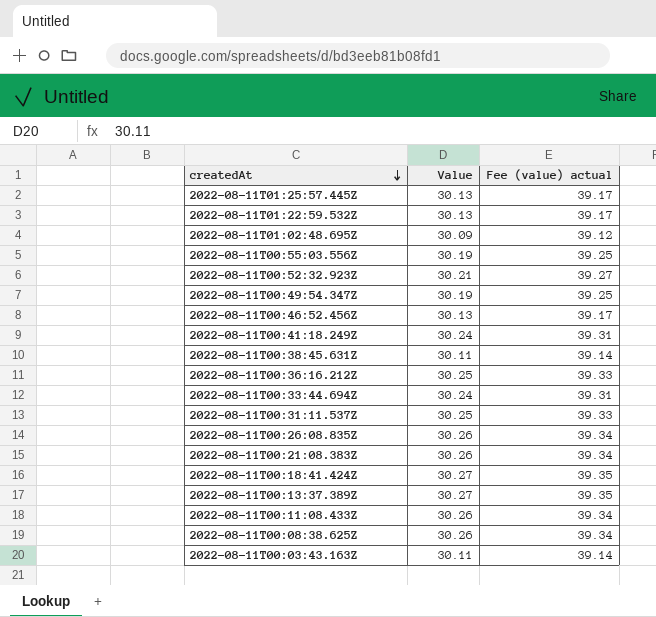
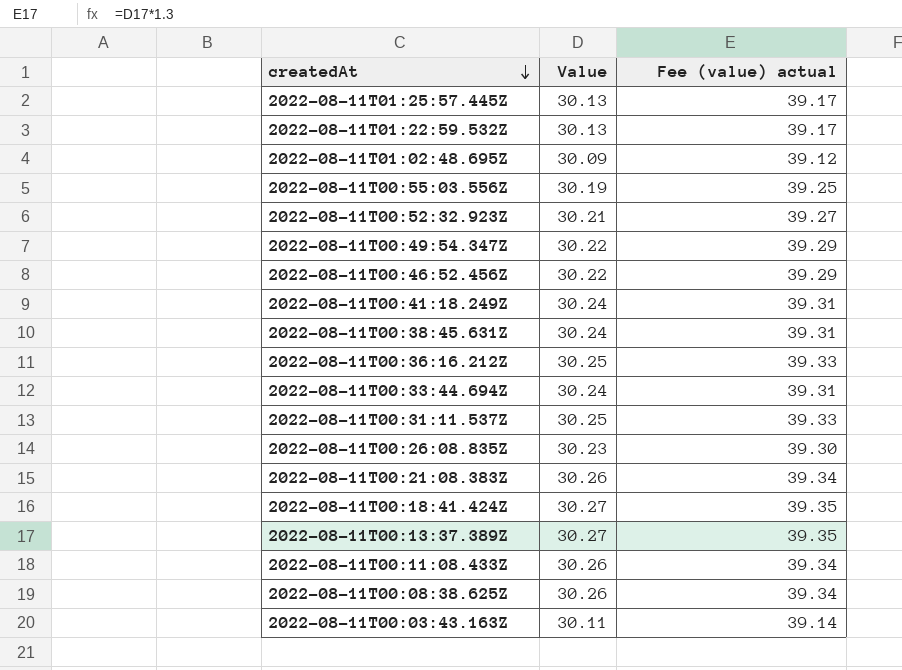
2022-08-11T00:49:54.347Z | Value: 30.19 -> 30.22
2022-08-11T00:49:54.347Z | Fee (value) actual: 39.25 -> 39.29
2022-08-11T00:46:52.456Z | Value: 30.13 -> 30.22
2022-08-11T00:46:52.456Z | Fee (value) actual: 39.17 -> 39.29
2022-08-11T00:38:45.631Z | Value: 30.11 -> 30.24
2022-08-11T00:38:45.631Z | Fee (value) actual: 39.14 -> 39.31
2022-08-11T00:26:08.835Z | Value: 30.26 -> 30.23
2022-08-11T00:26:08.835Z | Fee (value) actual: 39.34 -> 39.30

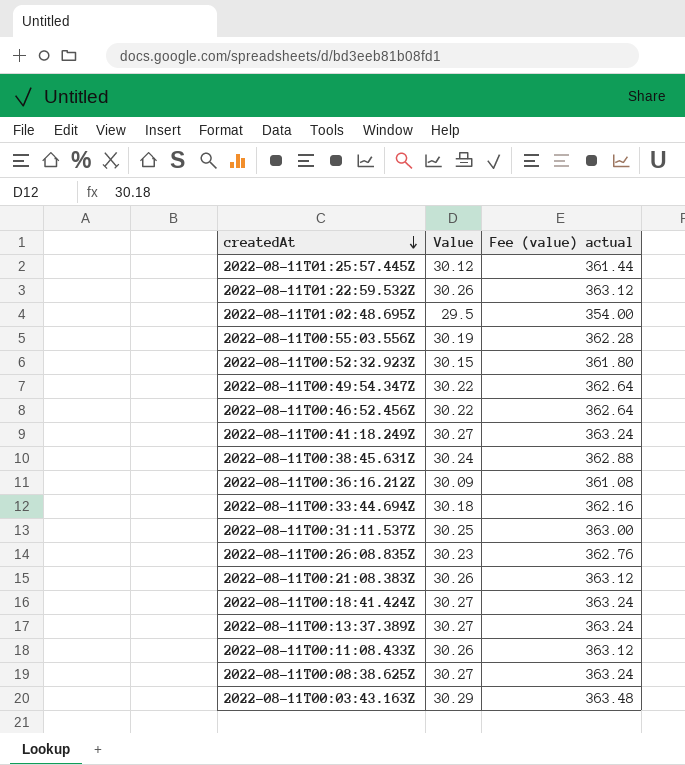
column Fee (value) actual | formula: [Value] * 1.3 -> [Value] * 12
2022-08-11T01:25:57.445Z | Value: 30.13 -> 30.12
2022-08-11T01:22:59.532Z | Value: 30.13 -> 30.26
2022-08-11T01:02:48.695Z | Value: 30.09 -> 29.5
2022-08-11T00:52:32.923Z | Value: 30.21 -> 30.15
2022-08-11T00:41:18.249Z | Value: 30.24 -> 30.27
2022-08-11T00:36:16.212Z | Value: 30.25 -> 30.09
2022-08-11T00:33:44.694Z | Value: 30.24 -> 30.18
2022-08-11T00:08:38.625Z | Value: 30.26 -> 30.27
2022-08-11T00:03:43.163Z | Value: 30.11 -> 30.29

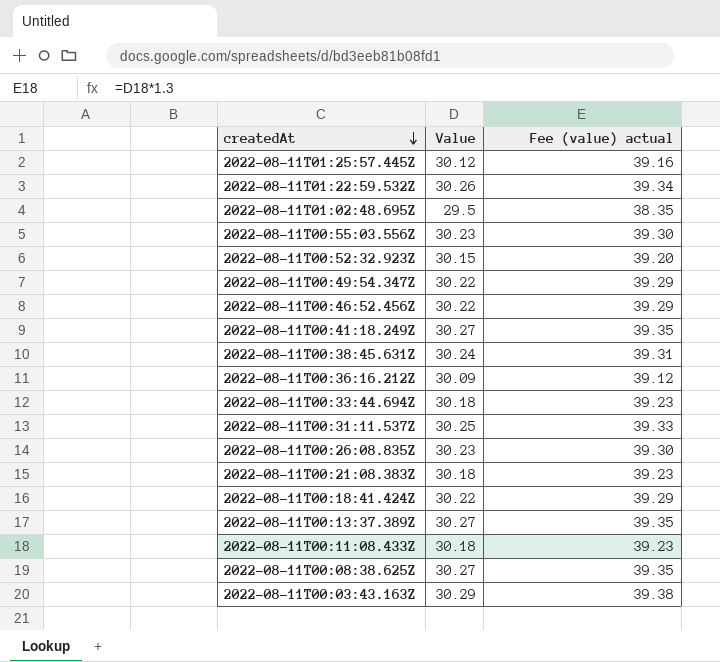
column Fee (value) actual | formula: [Value] * 12 -> [Value] * 1.3
2022-08-11T00:55:03.556Z | Value: 30.19 -> 30.23
2022-08-11T00:21:08.383Z | Value: 30.26 -> 30.18
2022-08-11T00:18:41.424Z | Value: 30.27 -> 30.22
2022-08-11T00:11:08.433Z | Value: 30.26 -> 30.18

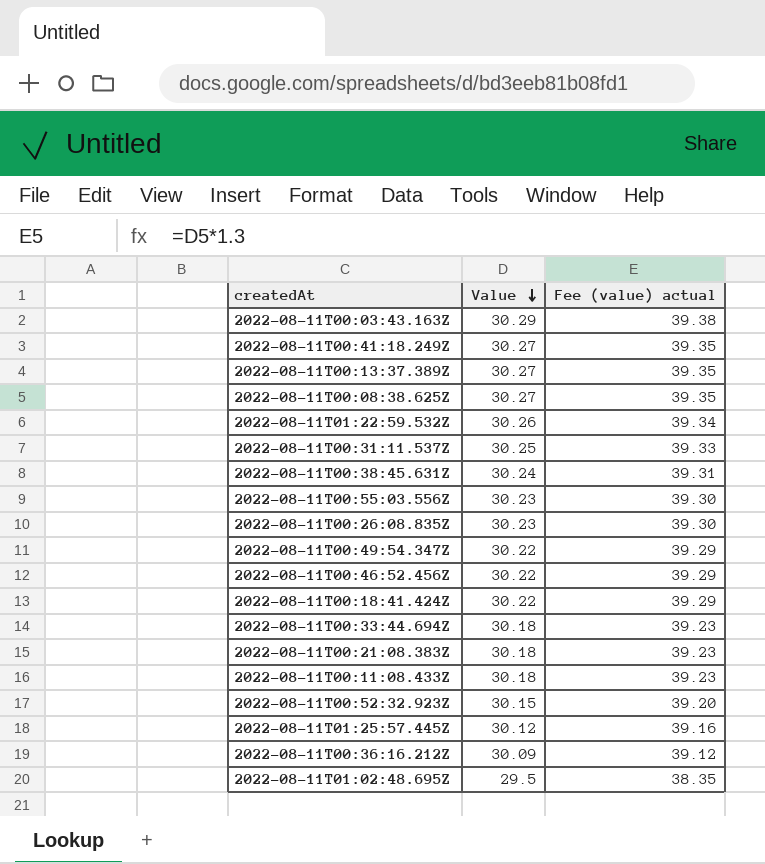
row order: createdAt descending -> Value descending

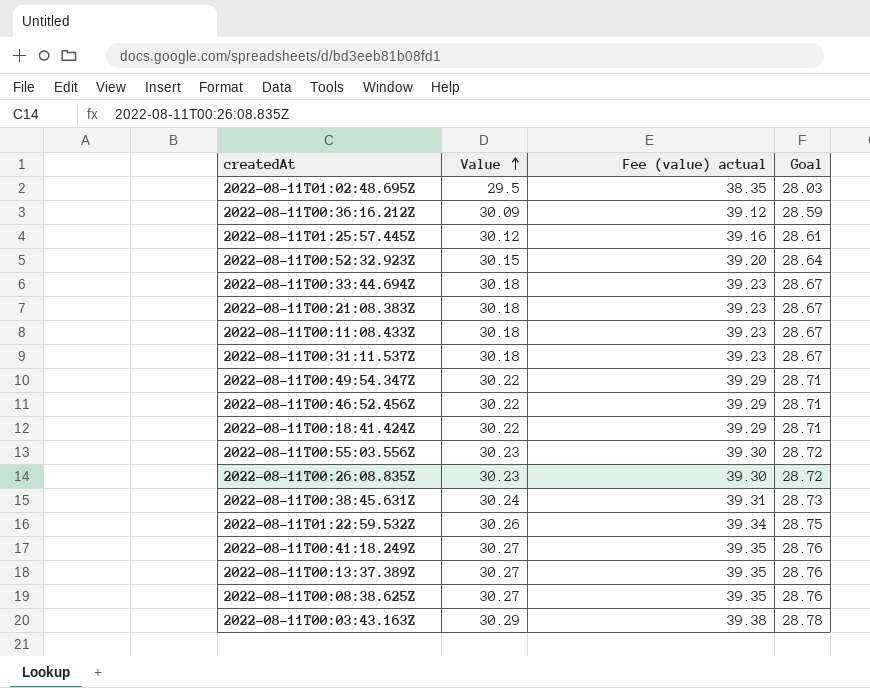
row order: Value descending -> Value ascending
column Goal | formula: none -> [Value] * 0.95
2022-08-11T00:31:11.537Z | Value: 30.25 -> 30.18
2022-08-11T00:31:11.537Z | Fee (value) actual: 39.33 -> 39.23

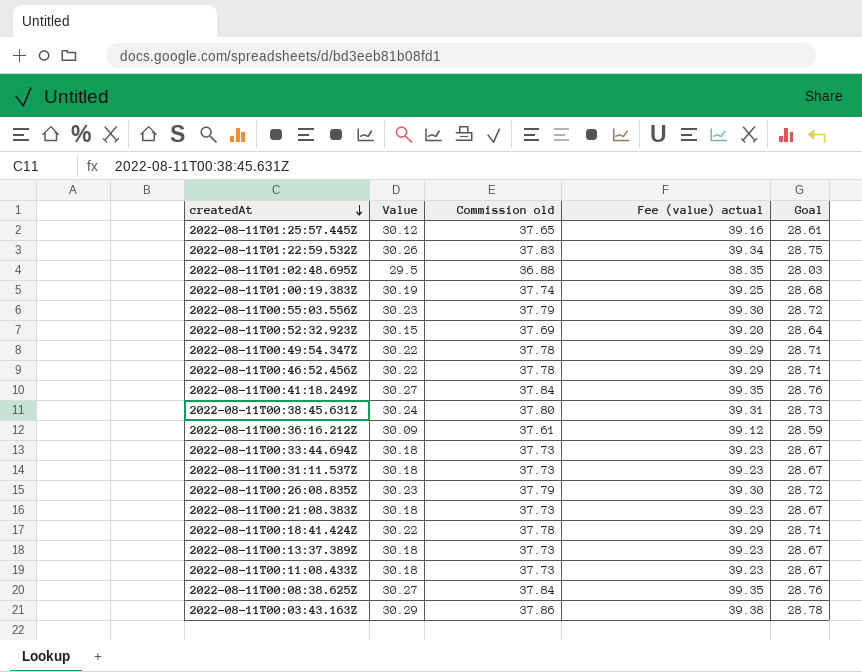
row order: Value ascending -> createdAt descending
column Commission old | formula: none -> [Value] * 1.25
row 2022-08-11T01:00:19.383Z: none -> 30.19 | 37.74 | 39.25 | 28.68
2022-08-11T00:13:37.389Z | Value: 30.27 -> 30.18
2022-08-11T00:13:37.389Z | Fee (value) actual: 39.35 -> 39.23
2022-08-11T00:13:37.389Z | Goal: 28.76 -> 28.67

